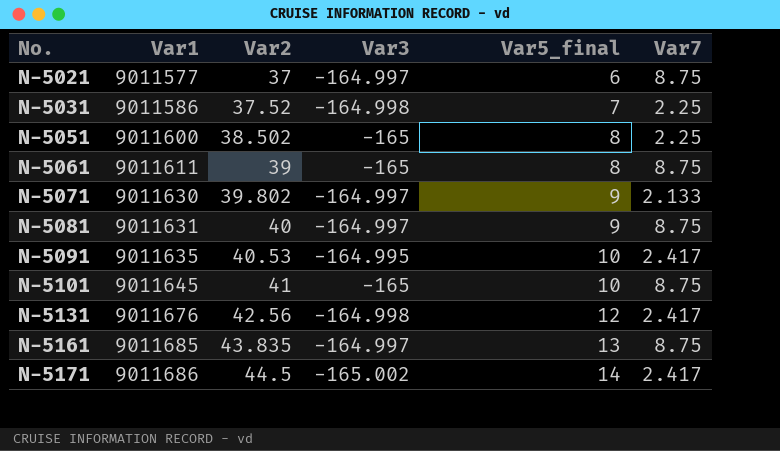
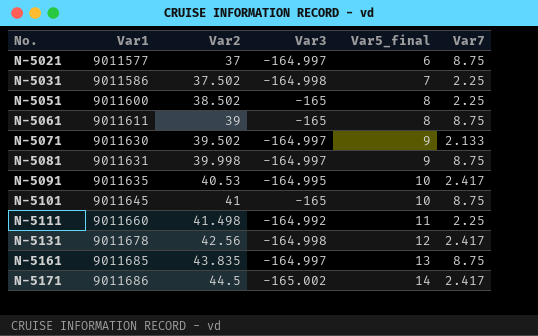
N-5031 | Var2: 37.52 -> 37.502
N-5071 | Var2: 39.802 -> 39.502
N-5081 | Var2: 40 -> 39.998
row N-5111: none -> 9011660 | 41.498 | -164.992 | 11 | 2.25
N-5131 | Var1: 9011676 -> 9011678

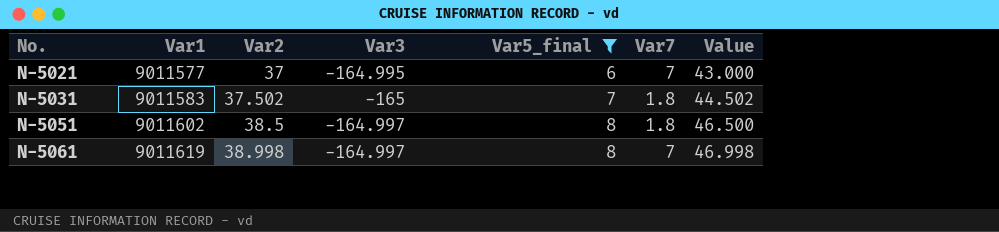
filter: none -> Var5_final <= 8
column Value | formula: none -> [Var2] + [Var5_final]
N-5021 | Var3: -164.997 -> -164.995
N-5021 | Var7: 8.75 -> 7
N-5031 | Var1: 9011586 -> 9011583
N-5031 | Var3: -164.998 -> -165
N-5031 | Var7: 2.25 -> 1.8
N-5051 | Var1: 9011600 -> 9011602
N-5051 | Var2: 38.502 -> 38.5
N-5051 | Var3: -165 -> -164.997
N-5051 | Var7: 2.25 -> 1.8
N-5061 | Var1: 9011611 -> 9011619
N-5061 | Var2: 39 -> 38.998
N-5061 | Var3: -165 -> -164.997
N-5061 | Var7: 8.75 -> 7

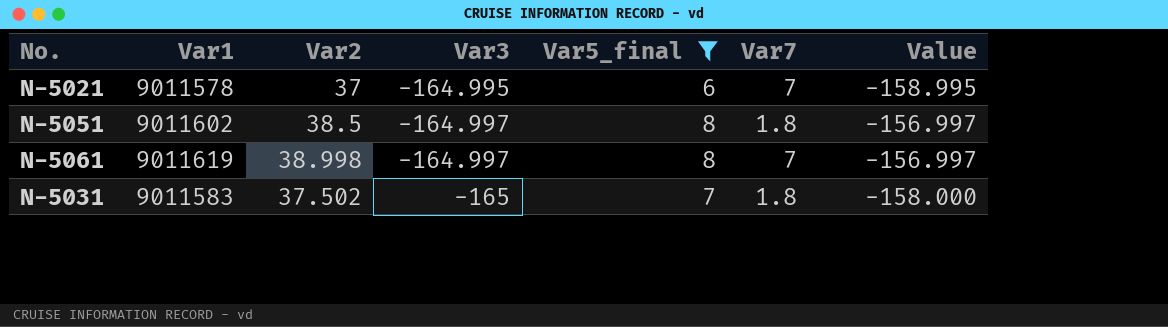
row order: No. ascending -> Var3 descending
column Value | formula: [Var2] + [Var5_final] -> [Var3] + [Var5_final]
N-5021 | Var1: 9011577 -> 9011578

